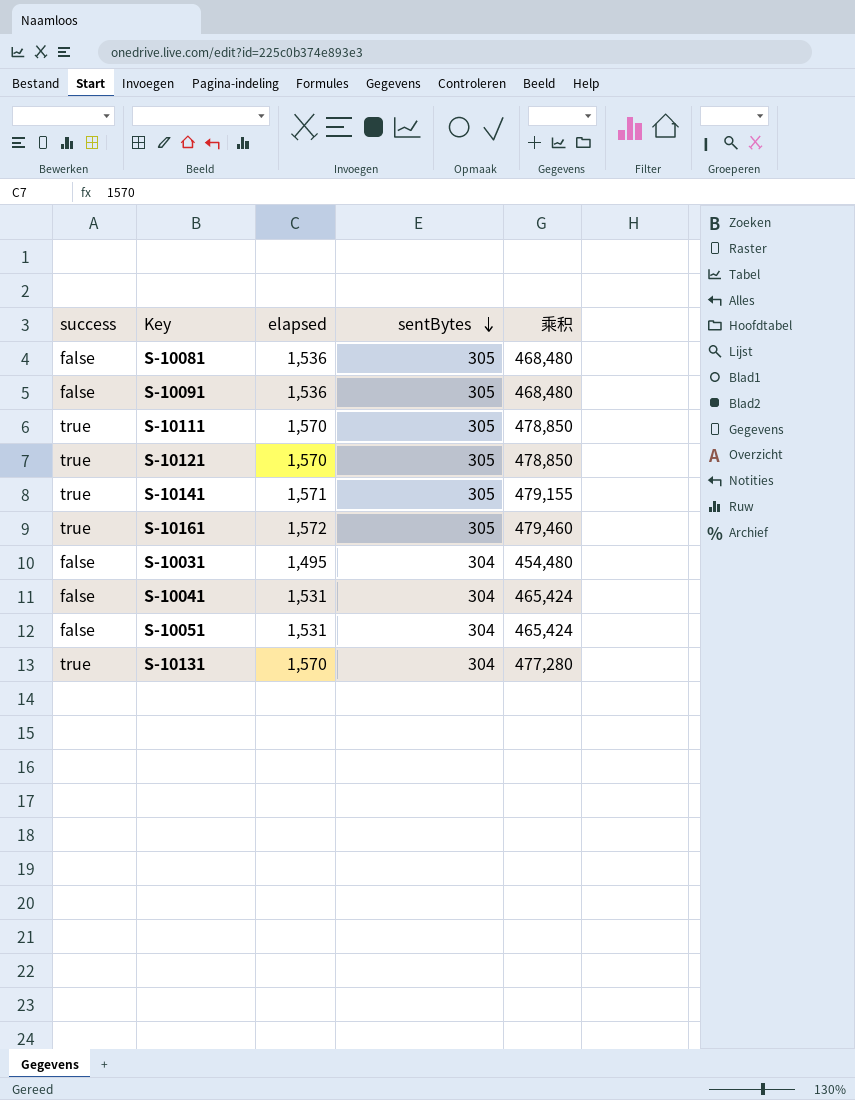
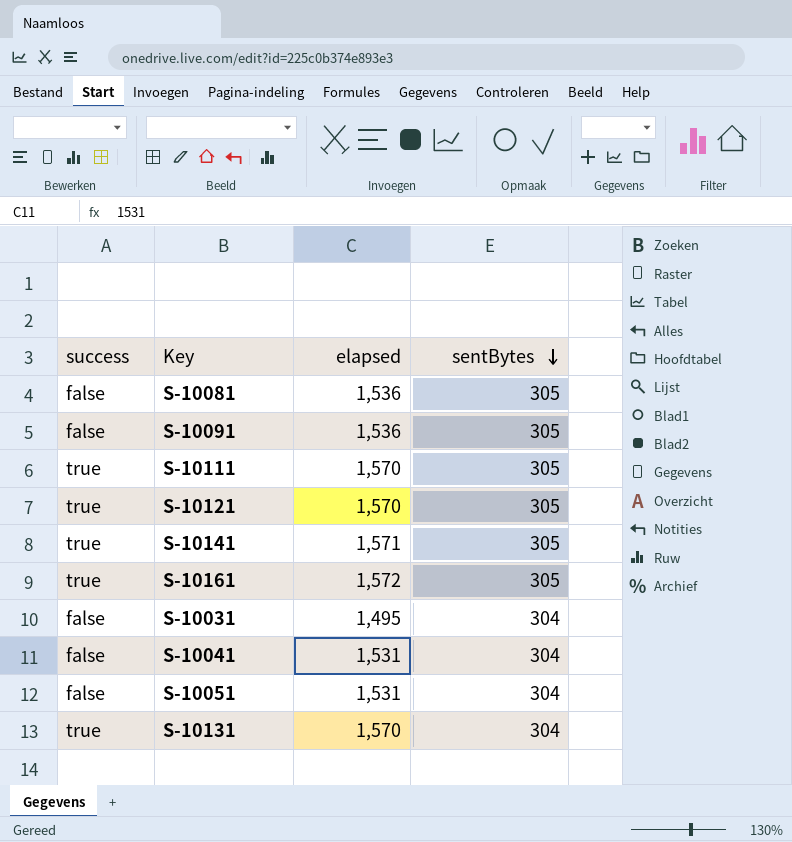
column 乘积 | formula: [elapsed] * [sentBytes] -> none

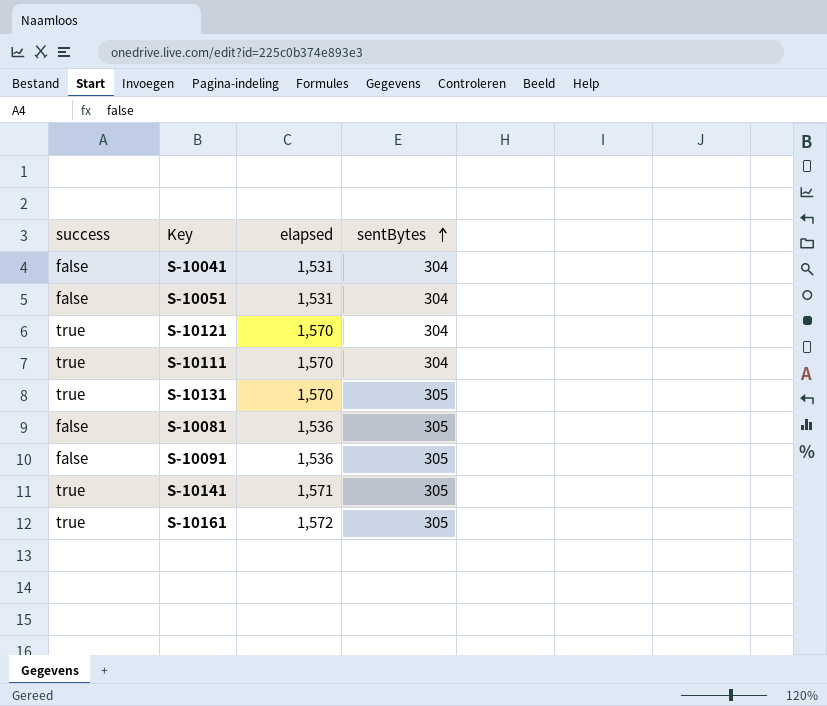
row order: sentBytes descending -> sentBytes ascending
row S-10031: false | 1,495 | 304 -> none
S-10121 | sentBytes: 305 -> 304
S-10111 | sentBytes: 305 -> 304
S-10131 | sentBytes: 304 -> 305

